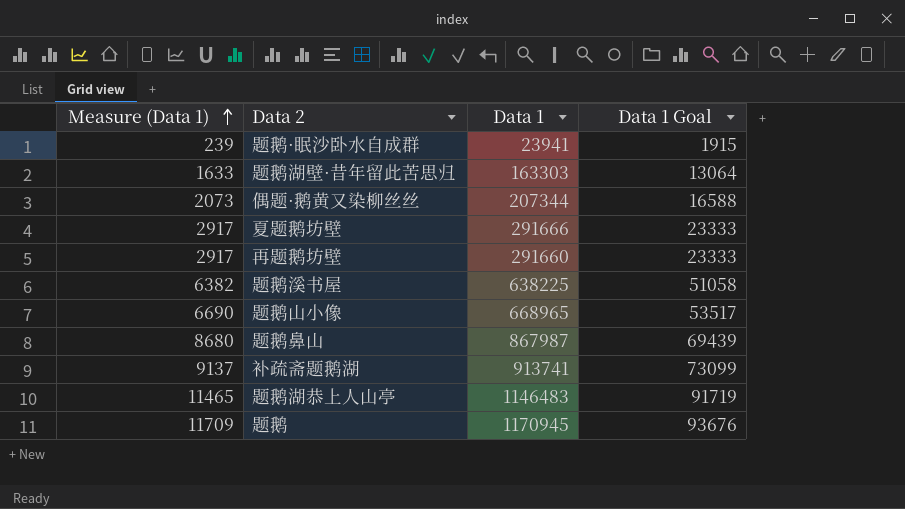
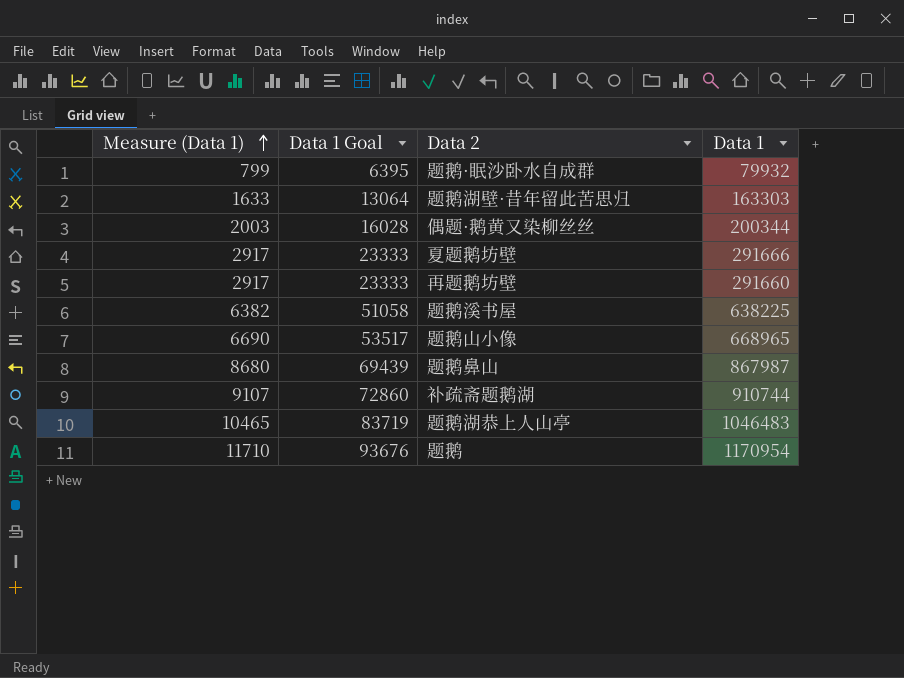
column Data 1 Goal | position: 4 -> 2
题鹅·眠沙卧水自成群 | Measure (Data 1): 239 -> 799
题鹅·眠沙卧水自成群 | Data 1 Goal: 1915 -> 6395
题鹅·眠沙卧水自成群 | Data 1: 23941 -> 79932
偶题·鹅黄又染柳丝丝 | Measure (Data 1): 2073 -> 2003
偶题·鹅黄又染柳丝丝 | Data 1 Goal: 16588 -> 16028
偶题·鹅黄又染柳丝丝 | Data 1: 207344 -> 200344
补疏斋题鹅湖 | Measure (Data 1): 9137 -> 9107
补疏斋题鹅湖 | Data 1 Goal: 73099 -> 72860
补疏斋题鹅湖 | Data 1: 913741 -> 910744
题鹅湖恭上人山亭 | Measure (Data 1): 11465 -> 10465
题鹅湖恭上人山亭 | Data 1 Goal: 91719 -> 83719
题鹅湖恭上人山亭 | Data 1: 1146483 -> 1046483
题鹅 | Measure (Data 1): 11709 -> 11710
题鹅 | Data 1: 1170945 -> 1170954

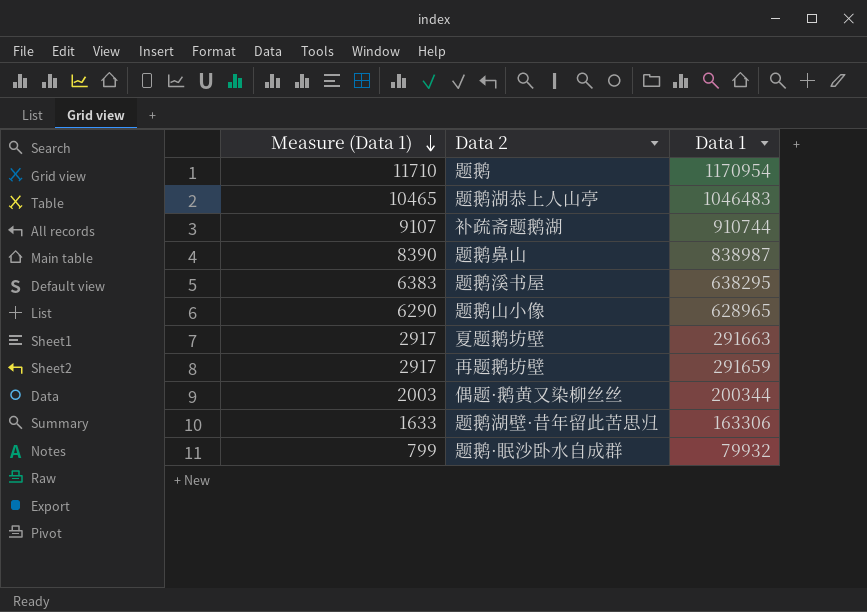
row order: Measure (Data 1) ascending -> Measure (Data 1) descending
column Data 1 Goal | formula: [Data 1] * 0.08 -> none
题鹅鼻山 | Measure (Data 1): 8680 -> 8390
题鹅鼻山 | Data 1: 867987 -> 838987
题鹅溪书屋 | Measure (Data 1): 6382 -> 6383
题鹅溪书屋 | Data 1: 638225 -> 638295
题鹅山小像 | Measure (Data 1): 6690 -> 6290
题鹅山小像 | Data 1: 668965 -> 628965
夏题鹅坊壁 | Data 1: 291666 -> 291663
再题鹅坊壁 | Data 1: 291660 -> 291659
题鹅湖壁·昔年留此苦思归 | Data 1: 163303 -> 163306

